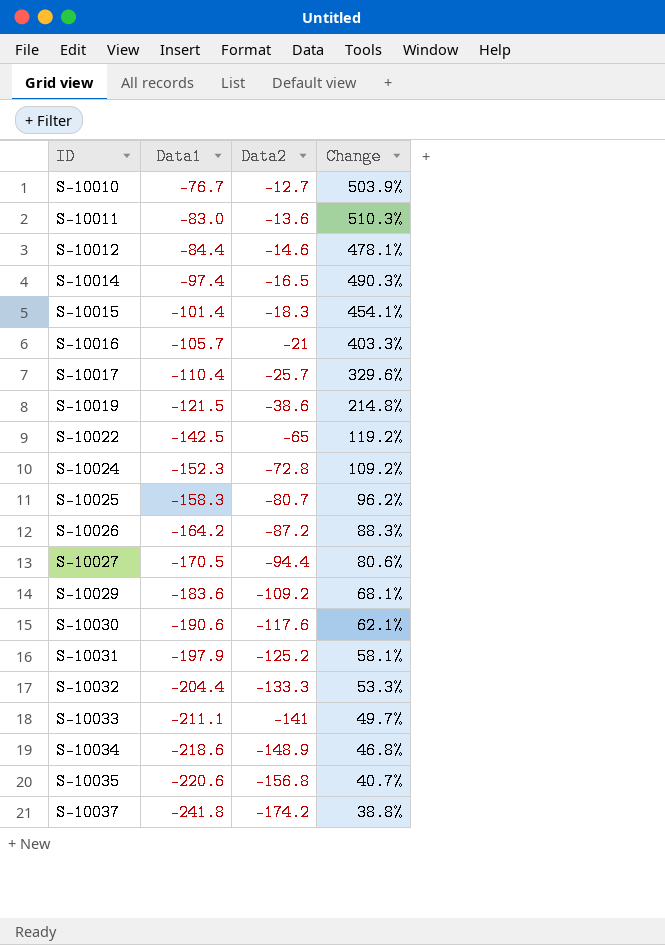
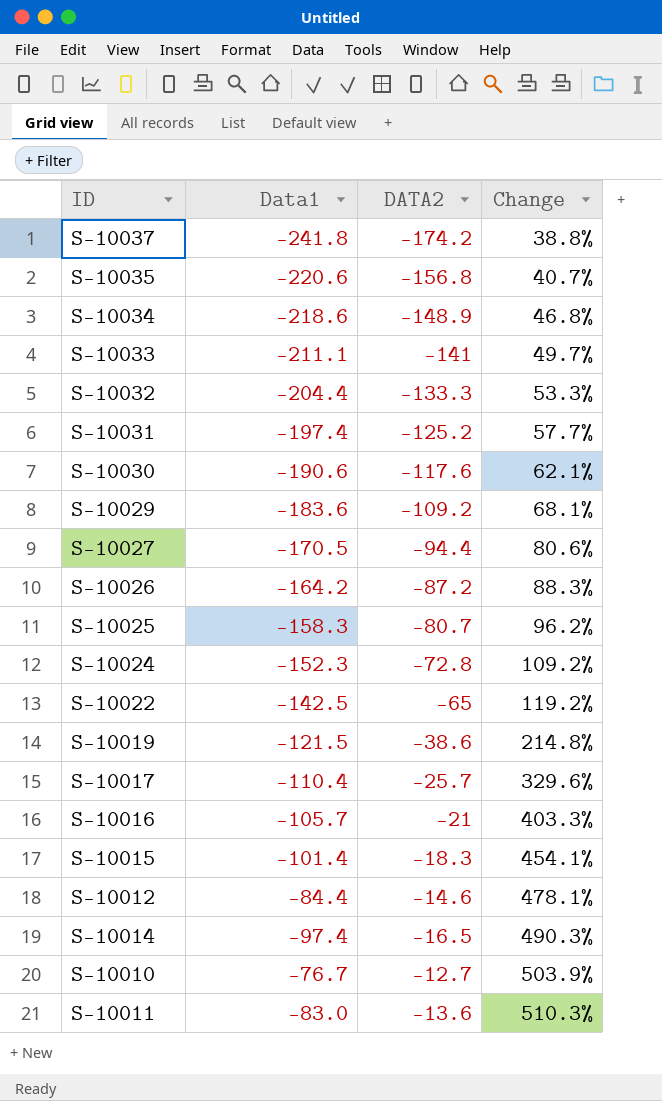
row order: ID ascending -> Change ascending
column name: Data2 -> DATA2
S-10031 | Data1: -197.9 -> -197.4
S-10031 | Change: 58.1% -> 57.7%

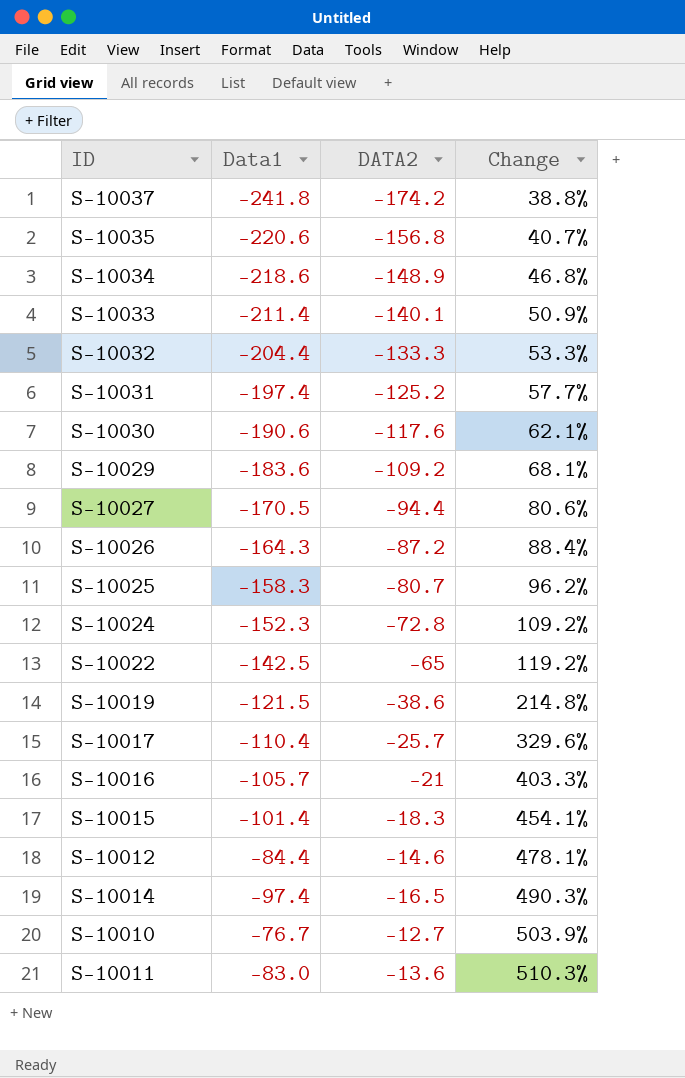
S-10033 | Data1: -211.1 -> -211.4
S-10033 | DATA2: -141 -> -140.1
S-10033 | Change: 49.7% -> 50.9%
S-10026 | Data1: -164.2 -> -164.3
S-10026 | Change: 88.3% -> 88.4%

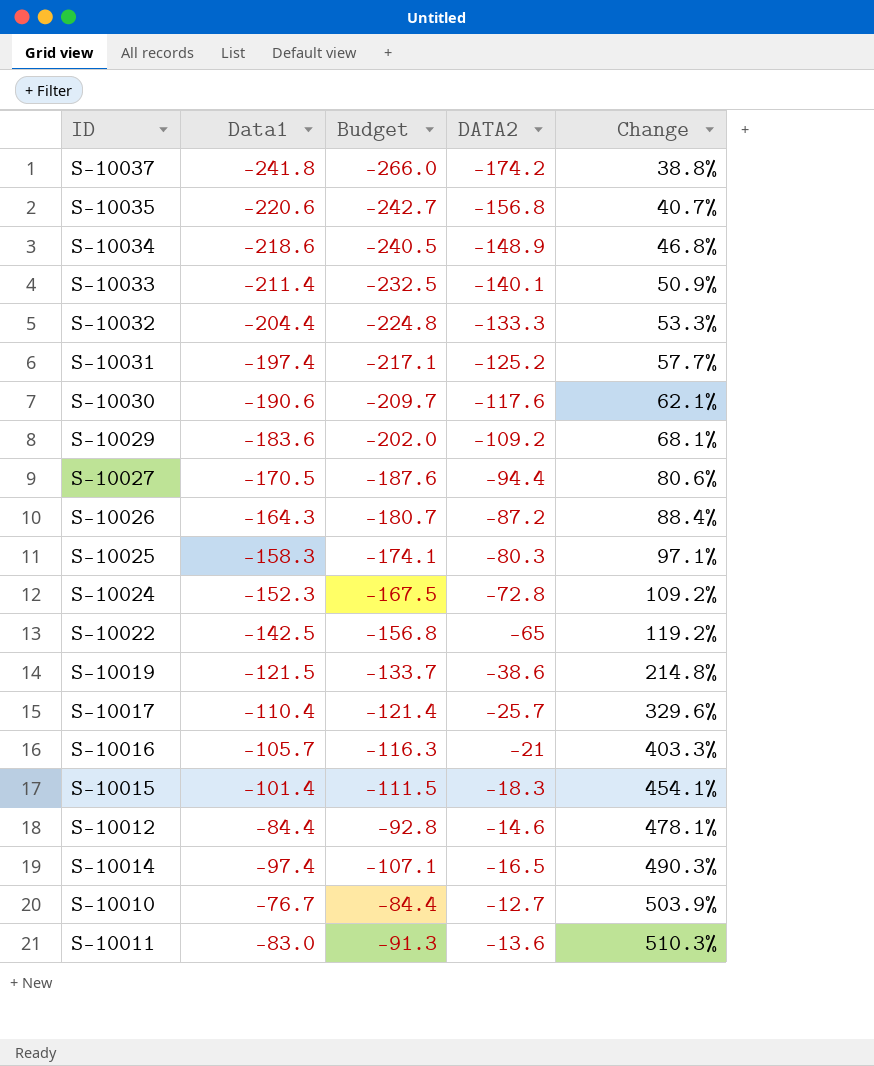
column Budget | formula: none -> [Data1] * 1.1
S-10025 | DATA2: -80.7 -> -80.3
S-10025 | Change: 96.2% -> 97.1%

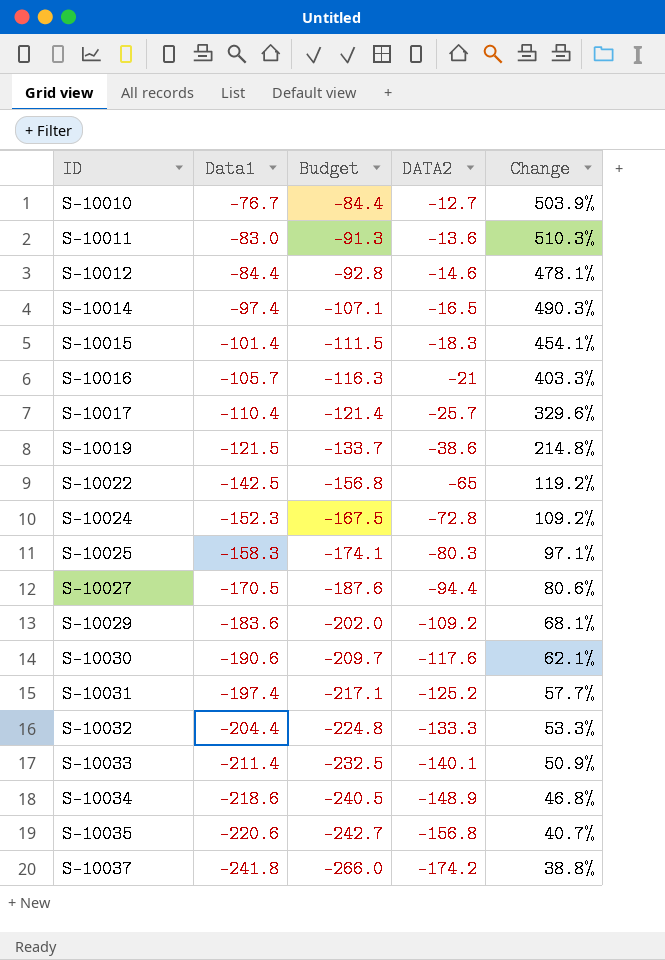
row order: Change ascending -> ID ascending
row S-10026: -164.3 | -180.7 | -87.2 | 88.4% -> none

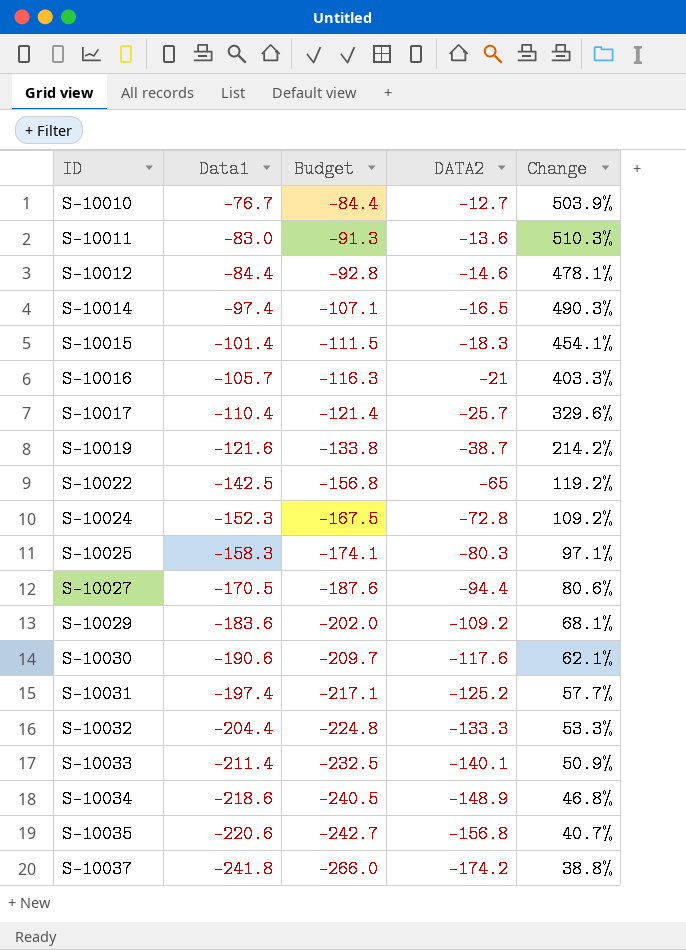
S-10019 | Data1: -121.5 -> -121.6
S-10019 | Budget: -133.7 -> -133.8
S-10019 | DATA2: -38.6 -> -38.7
S-10019 | Change: 214.8% -> 214.2%

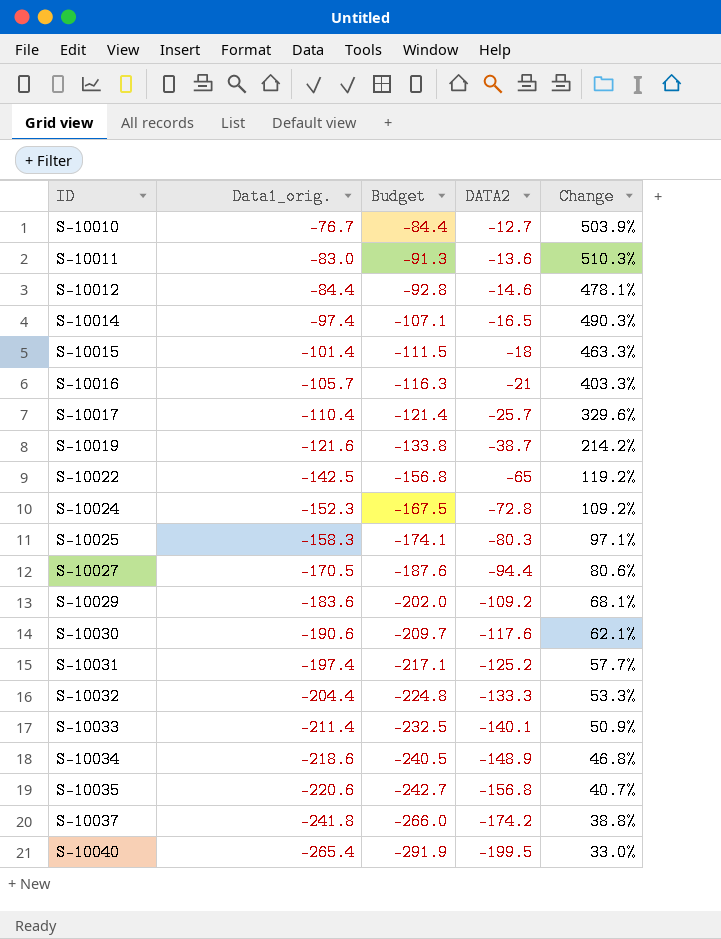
column name: Data1 -> Data1_orig.
S-10015 | DATA2: -18.3 -> -18
S-10015 | Change: 454.1% -> 463.3%
row S-10040: none -> -265.4 | -291.9 | -199.5 | 33.0%

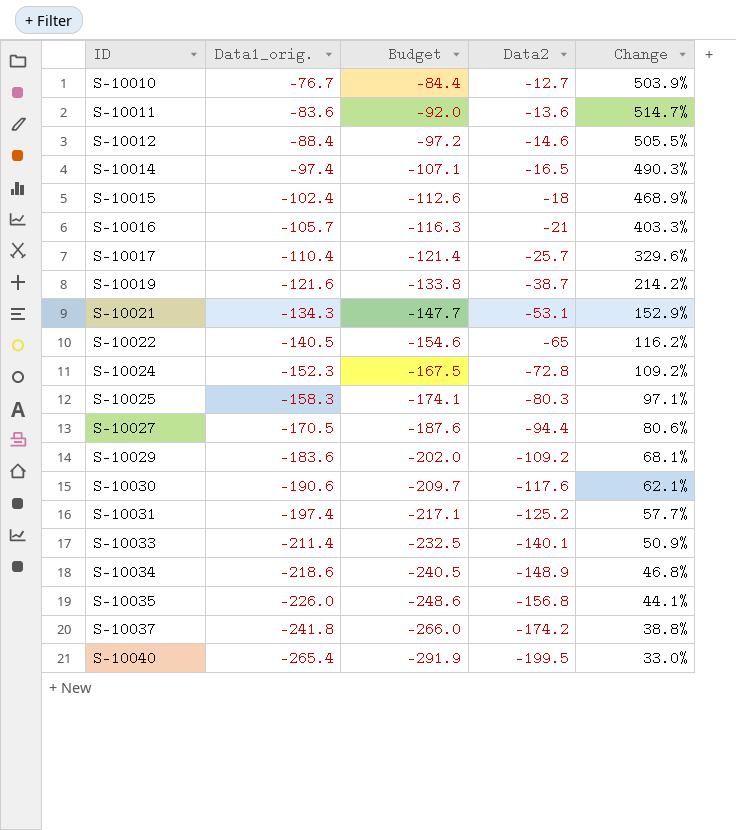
column name: DATA2 -> Data2
row S-10032: -204.4 | -224.8 | -133.3 | 53.3% -> none
S-10011 | Data1_orig.: -83.0 -> -83.6
S-10011 | Budget: -91.3 -> -92.0
S-10011 | Change: 510.3% -> 514.7%
S-10012 | Data1_orig.: -84.4 -> -88.4
S-10012 | Budget: -92.8 -> -97.2
S-10012 | Change: 478.1% -> 505.5%
S-10015 | Data1_orig.: -101.4 -> -102.4
S-10015 | Budget: -111.5 -> -112.6
S-10015 | Change: 463.3% -> 468.9%
row S-10021: none -> -134.3 | -147.7 | -53.1 | 152.9%
S-10022 | Data1_orig.: -142.5 -> -140.5
S-10022 | Budget: -156.8 -> -154.6
S-10022 | Change: 119.2% -> 116.2%
S-10035 | Data1_orig.: -220.6 -> -226.0
S-10035 | Budget: -242.7 -> -248.6
S-10035 | Change: 40.7% -> 44.1%

